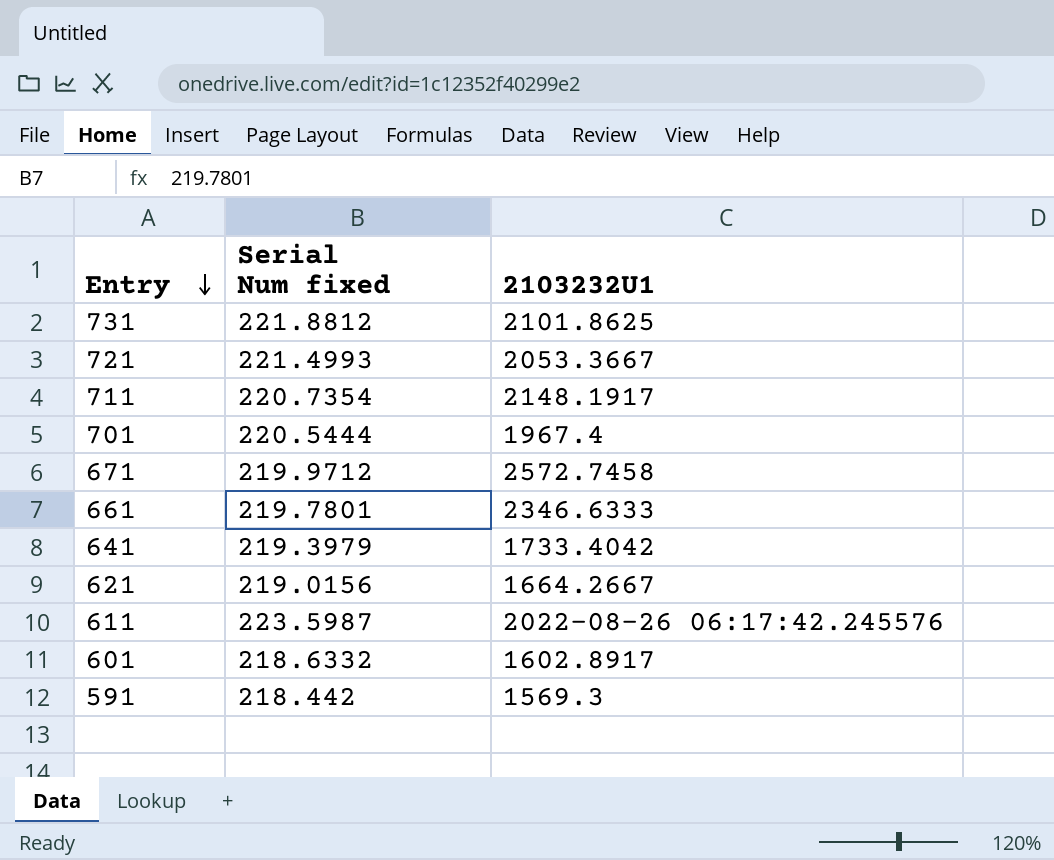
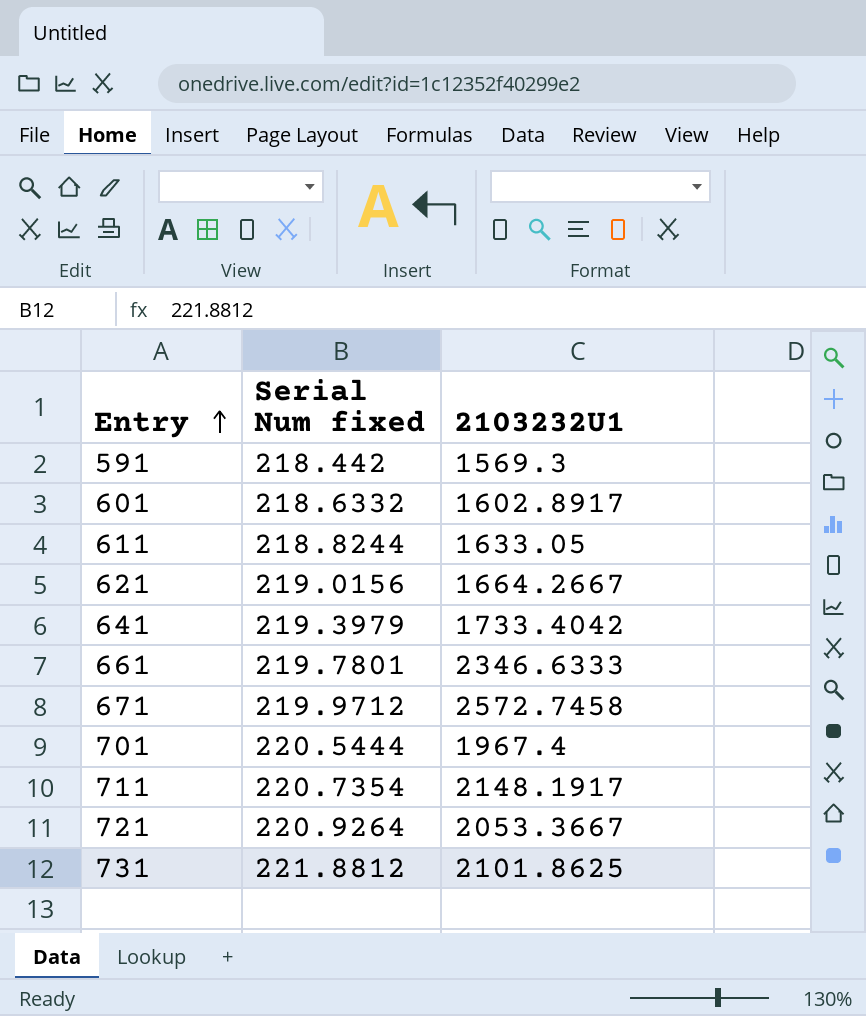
row order: Entry descending -> Entry ascending
611 | Serial Num fixed: 223.5987 -> 218.8244
611 | 2103232U1: 2022-08-26 06:17:42.245576 -> 1633.05
721 | Serial Num fixed: 221.4993 -> 220.9264

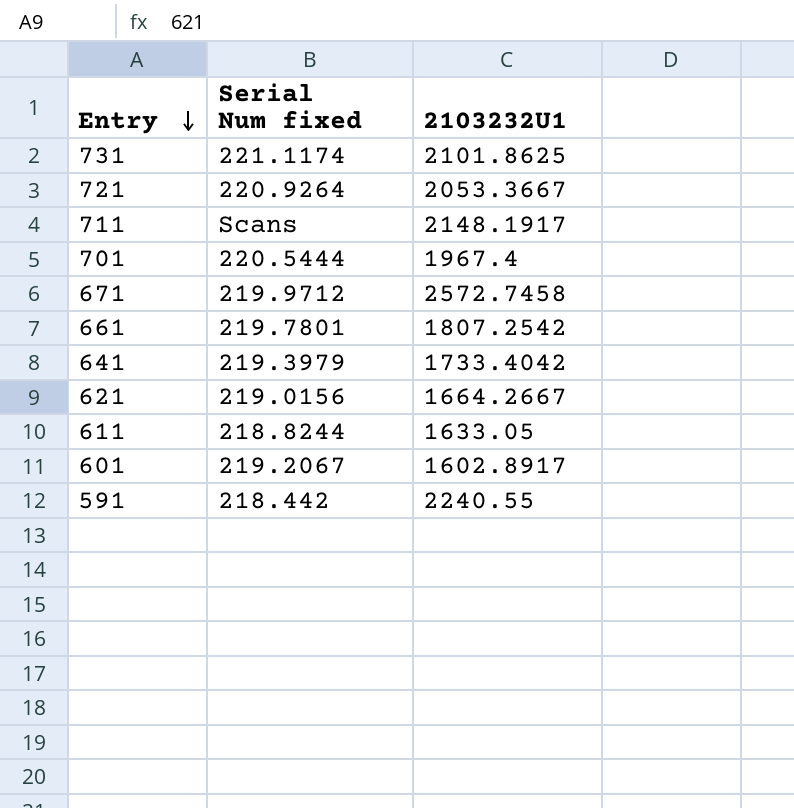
row order: Entry ascending -> Entry descending
731 | Serial Num fixed: 221.8812 -> 221.1174
711 | Serial Num fixed: 220.7354 -> Scans
661 | 2103232U1: 2346.6333 -> 1807.2542
601 | Serial Num fixed: 218.6332 -> 219.2067
591 | 2103232U1: 1569.3 -> 2240.55

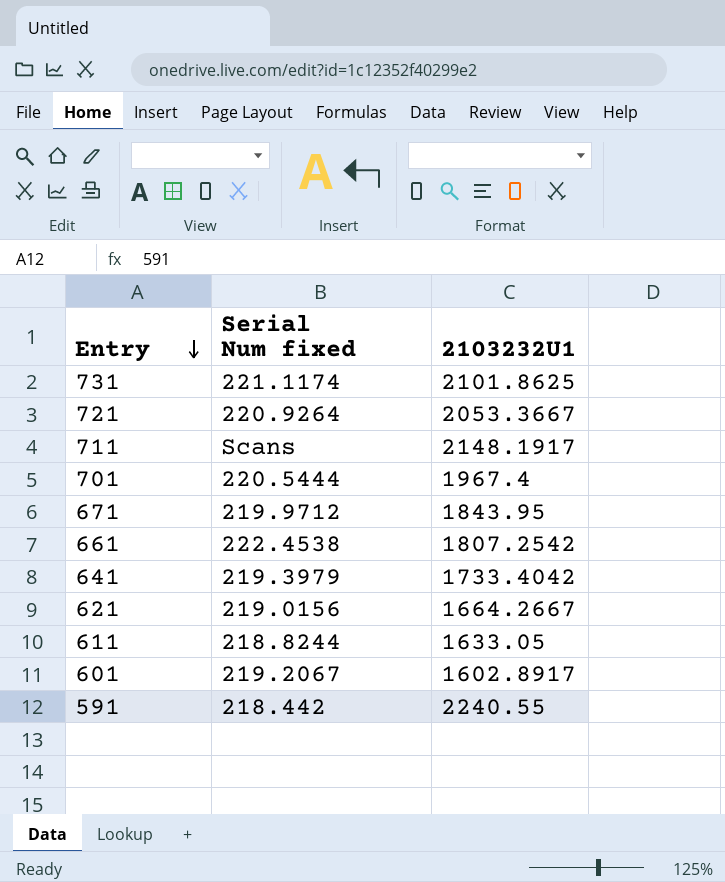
671 | 2103232U1: 2572.7458 -> 1843.95
661 | Serial Num fixed: 219.7801 -> 222.4538

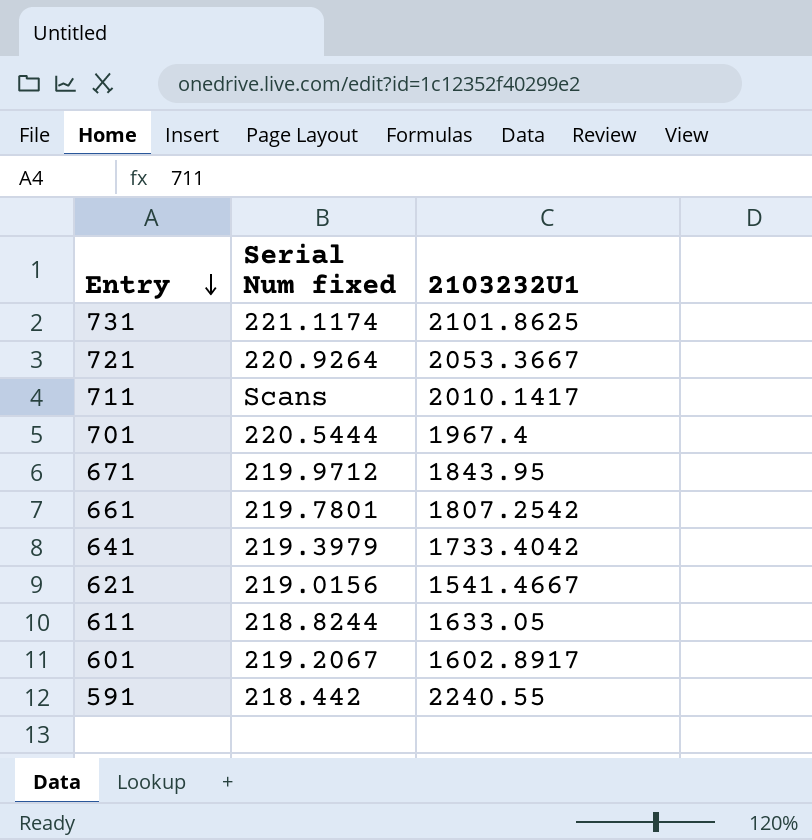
711 | 2103232U1: 2148.1917 -> 2010.1417
661 | Serial Num fixed: 222.4538 -> 219.7801
621 | 2103232U1: 1664.2667 -> 1541.4667

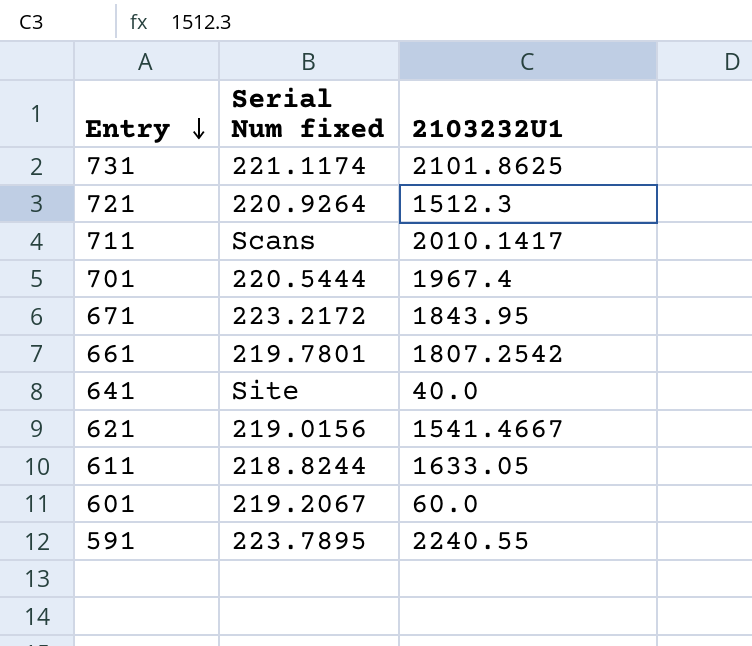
721 | 2103232U1: 2053.3667 -> 1512.3
671 | Serial Num fixed: 219.9712 -> 223.2172
641 | Serial Num fixed: 219.3979 -> Site
641 | 2103232U1: 1733.4042 -> 40.0
601 | 2103232U1: 1602.8917 -> 60.0
591 | Serial Num fixed: 218.442 -> 223.7895

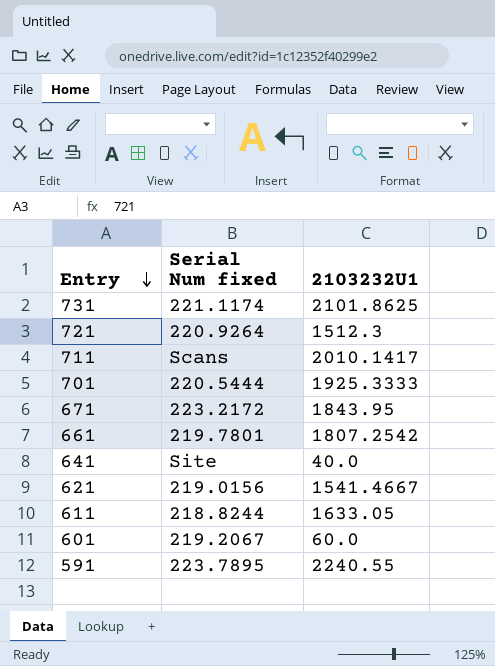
701 | 2103232U1: 1967.4 -> 1925.3333

